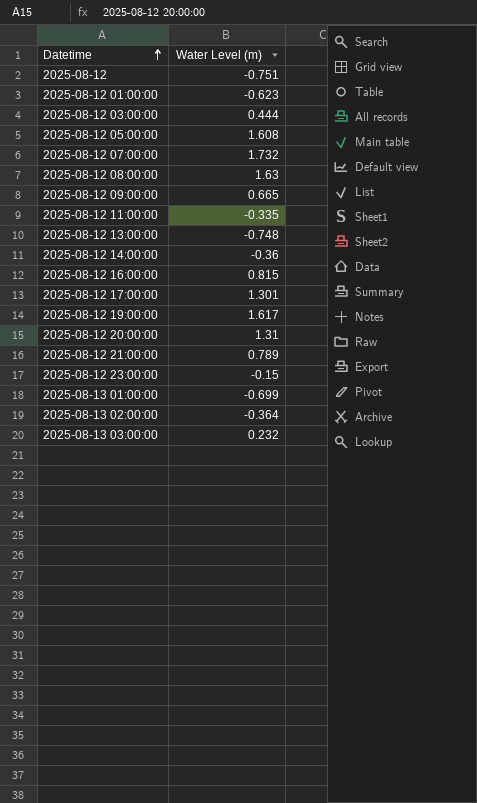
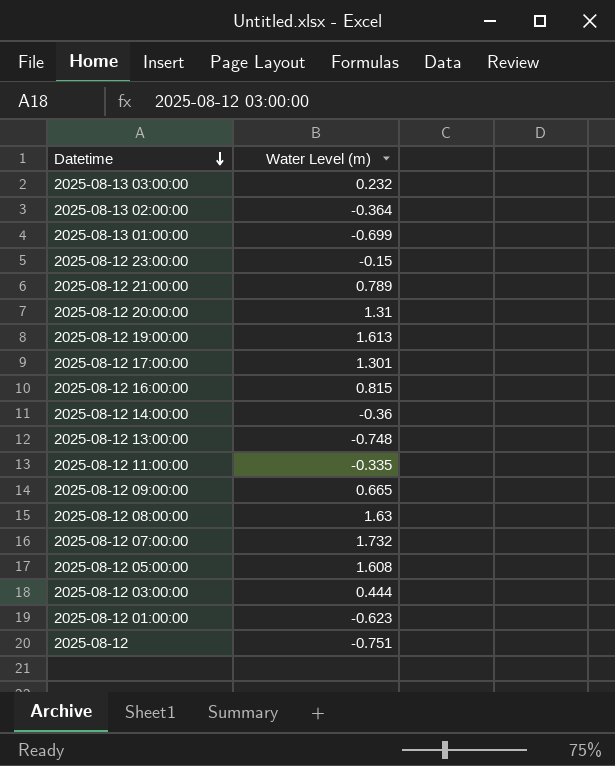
row order: Datetime ascending -> Datetime descending
2025-08-12 19:00:00 | Water Level (m): 1.617 -> 1.613

